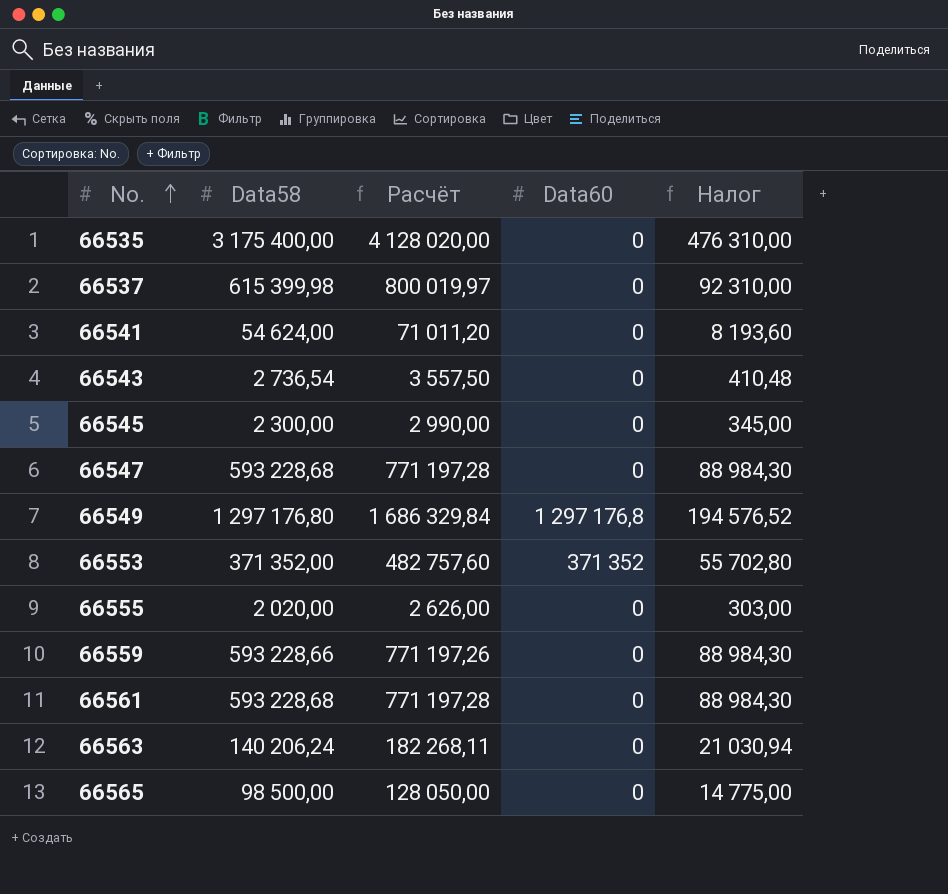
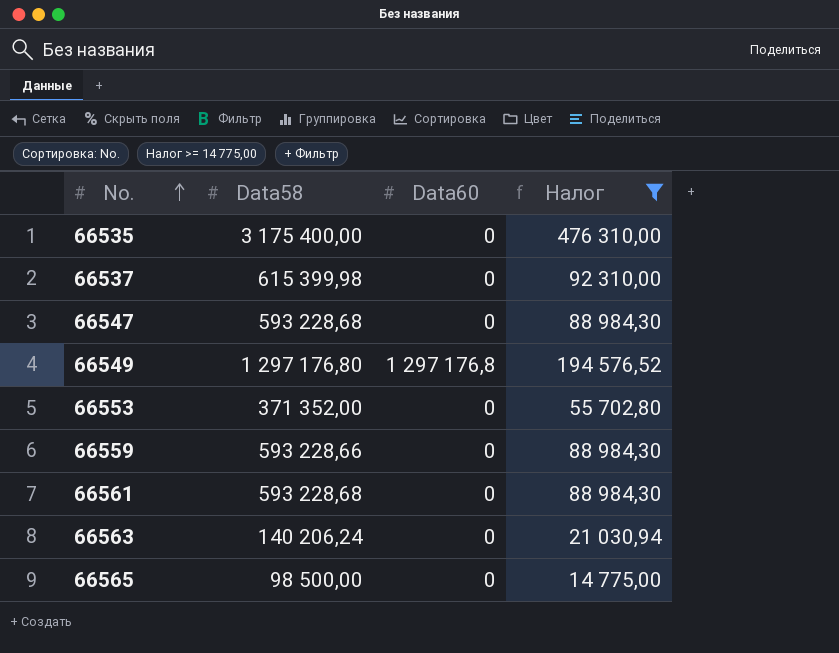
filter: none -> Налог >= 14 775,00
column Расчёт | formula: [Data58] * 1,3 -> none
66553 | Data60: 371 352 -> 0

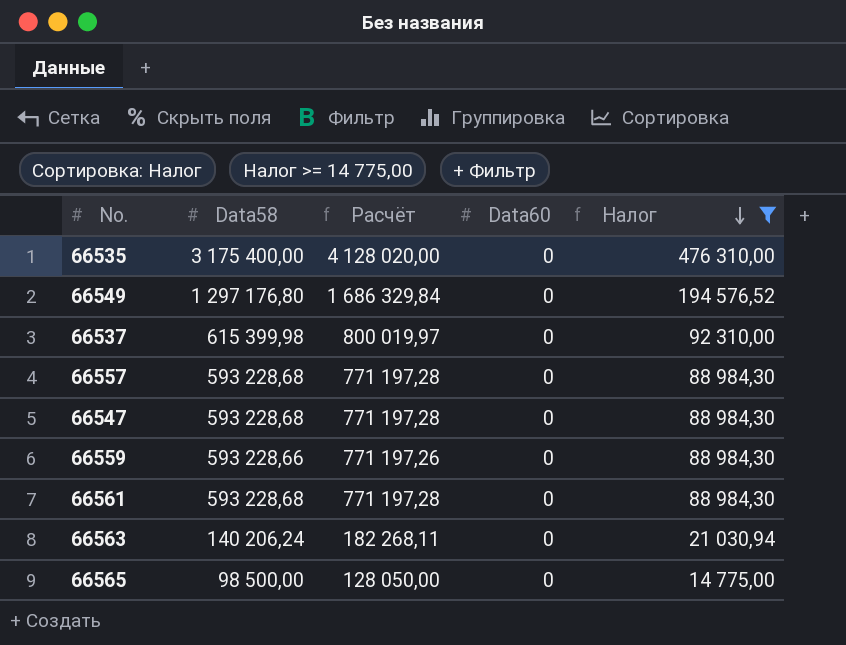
row order: No. ascending -> Налог descending
column Расчёт | formula: none -> [Data58] * 1,3
row 66553: 371 352,00 | 0 | 55 702,80 -> none
66549 | Data60: 1 297 176,8 -> 0
row 66557: none -> 593 228,68 | 771 197,28 | 0 | 88 984,30

